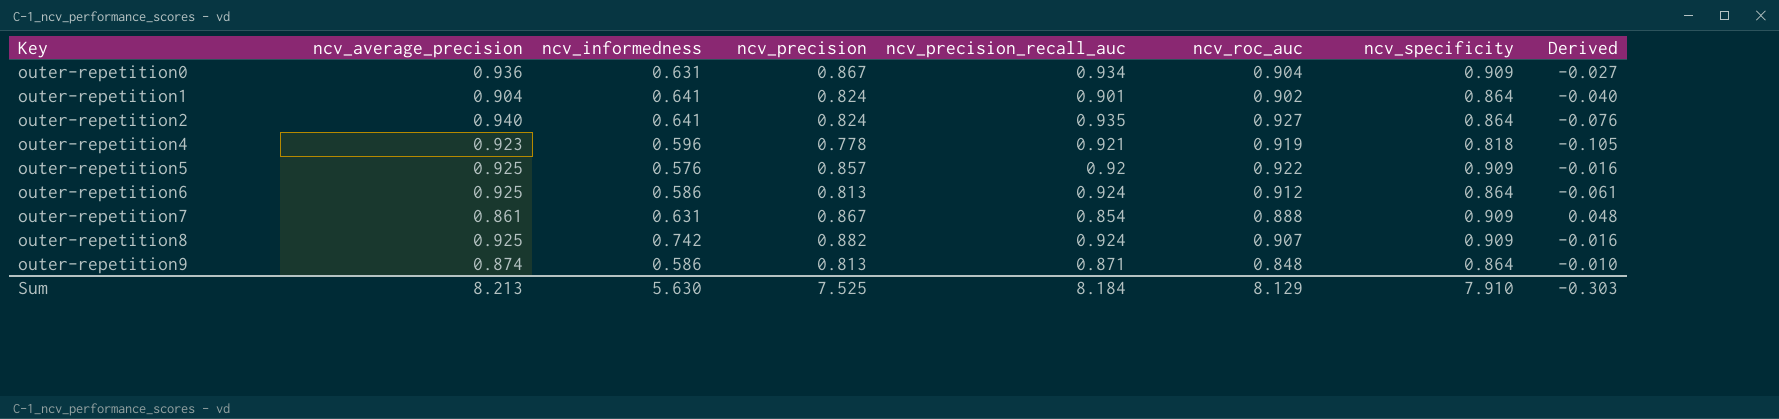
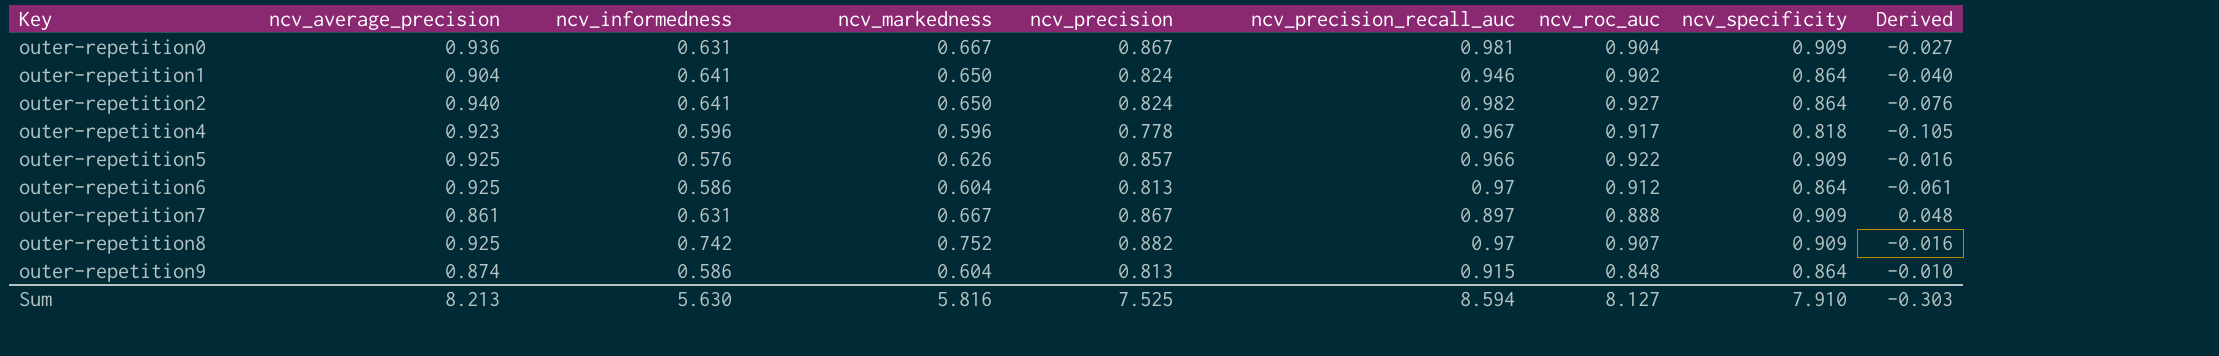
column ncv_markedness | position: none -> 4
outer-repetition0 | ncv_precision_recall_auc: 0.934 -> 0.981
outer-repetition1 | ncv_precision_recall_auc: 0.901 -> 0.946
outer-repetition2 | ncv_precision_recall_auc: 0.935 -> 0.982
outer-repetition4 | ncv_precision_recall_auc: 0.921 -> 0.967
outer-repetition4 | ncv_roc_auc: 0.919 -> 0.917
outer-repetition5 | ncv_precision_recall_auc: 0.92 -> 0.966
outer-repetition6 | ncv_precision_recall_auc: 0.924 -> 0.97
outer-repetition7 | ncv_precision_recall_auc: 0.854 -> 0.897
outer-repetition8 | ncv_precision_recall_auc: 0.924 -> 0.97
outer-repetition9 | ncv_precision_recall_auc: 0.871 -> 0.915
Sum | ncv_precision_recall_auc: 8.184 -> 8.594
Sum | ncv_roc_auc: 8.129 -> 8.127

